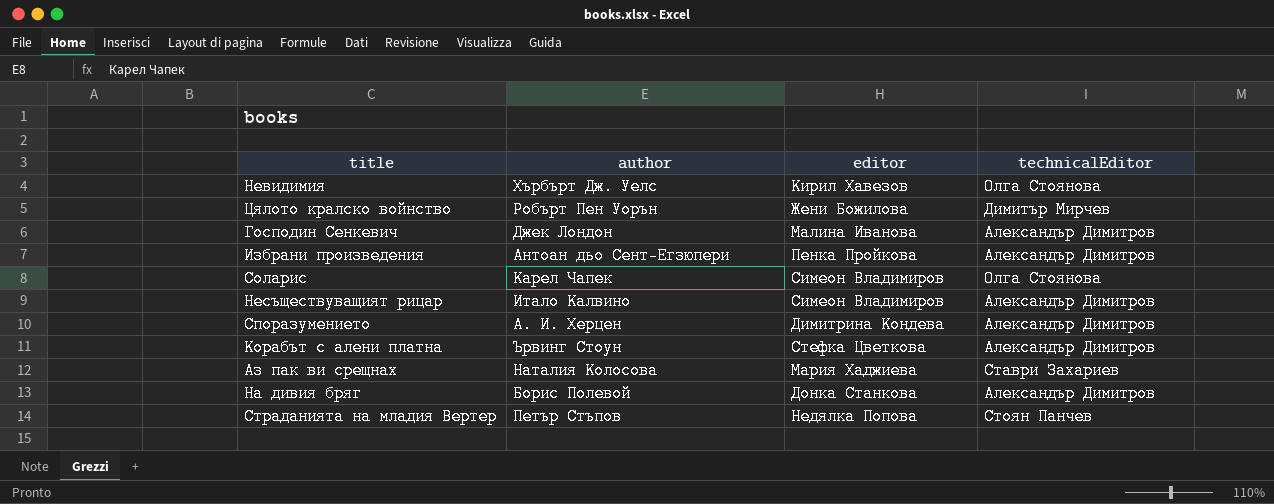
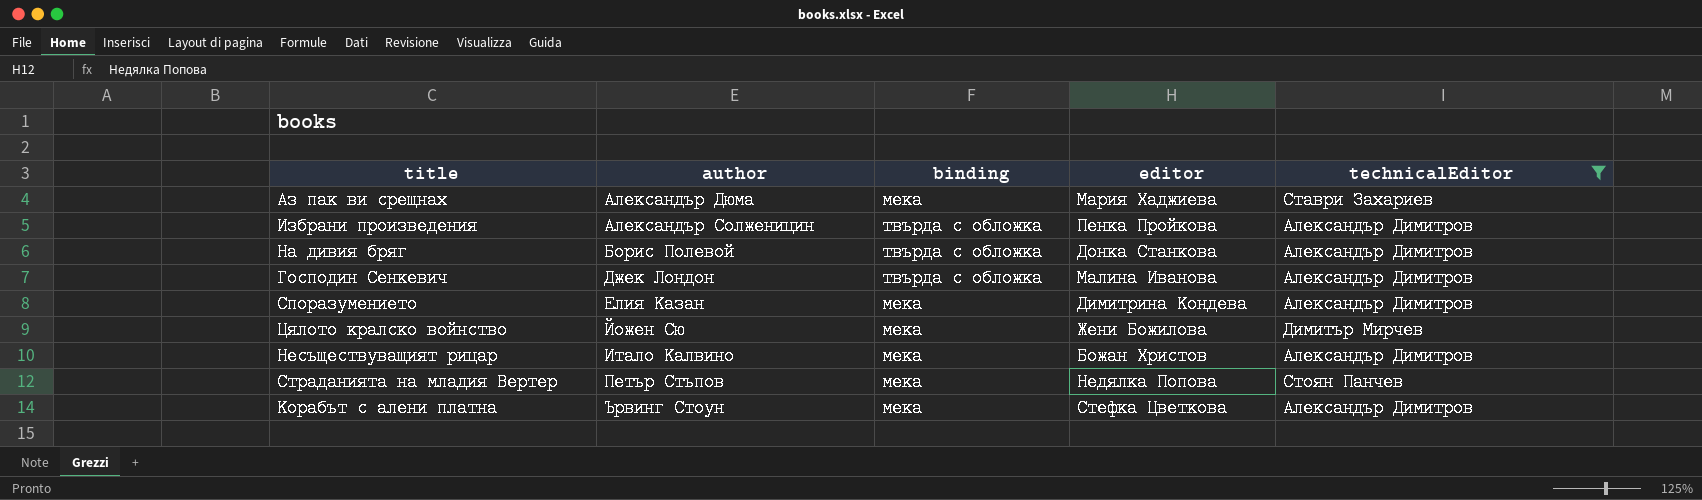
filter: none -> technicalEditor != Олга Стоянова
row order: none -> author ascending
column binding | position: none -> 3
Аз пак ви срещнах | author: Наталия Колосова -> Александър Дюма
Избрани произведения | author: Антоан дьо Сент-Егзюпери -> Александър Солженицин
Споразумението | author: А. И. Херцен -> Елия Казан
Цялото кралско войнство | author: Робърт Пен Уорън -> Йожен Сю
Несъществуващият рицар | editor: Симеон Владимиров -> Божан Xристов

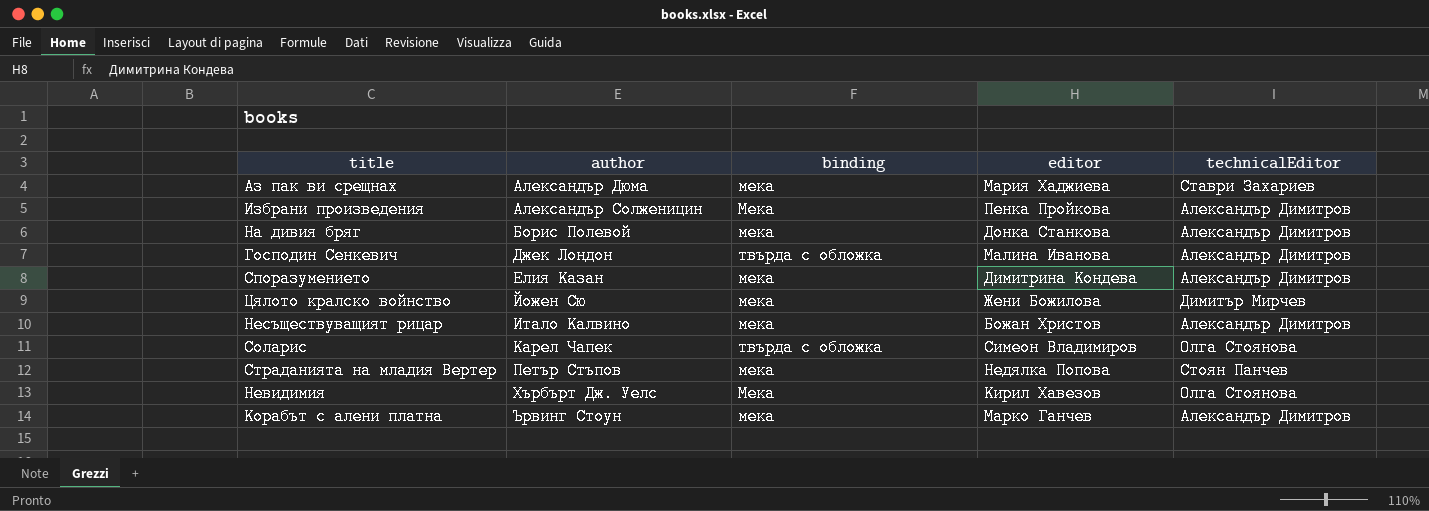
filter: technicalEditor != Олга Стоянова -> none
Избрани произведения | binding: твърда с обложка -> Мека
На дивия бряг | binding: твърда с обложка -> мека
Корабът с алени платна | editor: Стефка Цветкова -> Марко Ганчев

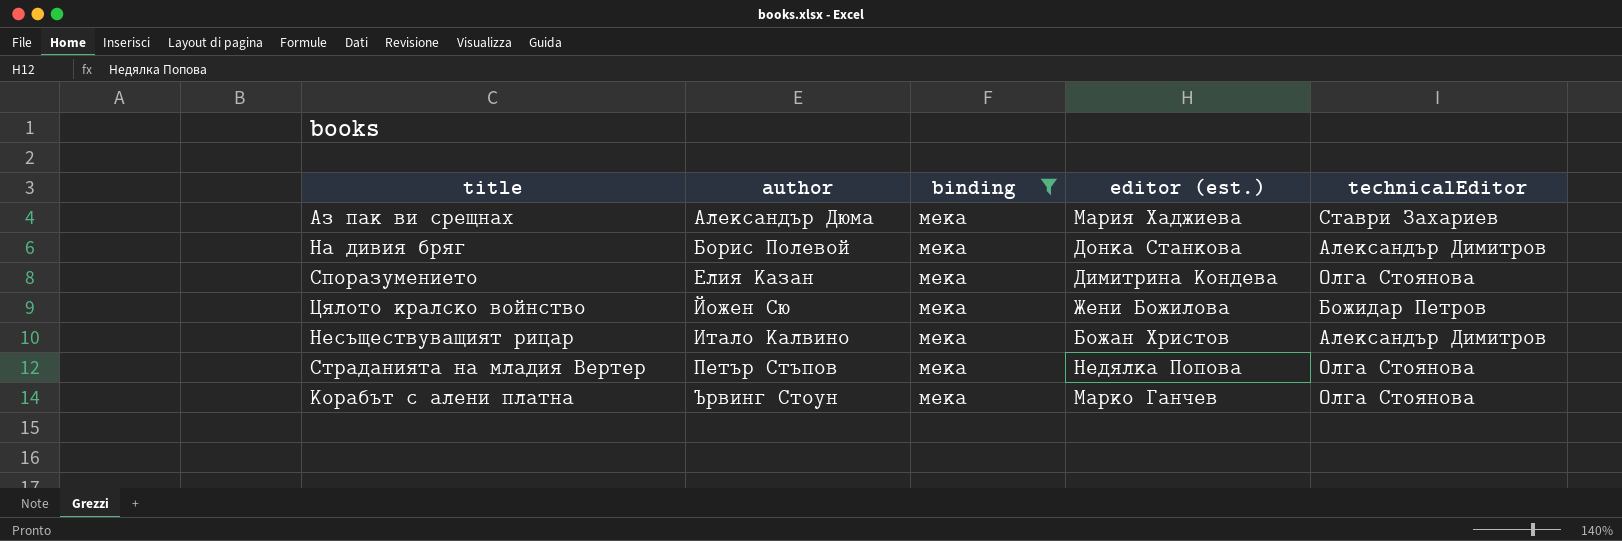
filter: none -> binding = мека
column name: editor -> editor (est.)
Споразумението | technicalEditor: Александър Димитров -> Олга Стоянова
Цялото кралско войнство | technicalEditor: Димитър Мирчев -> Божидар Петров
Страданията на младия Вертер | technicalEditor: Стоян Панчев -> Олга Стоянова
Корабът с алени платна | technicalEditor: Александър Димитров -> Олга Стоянова

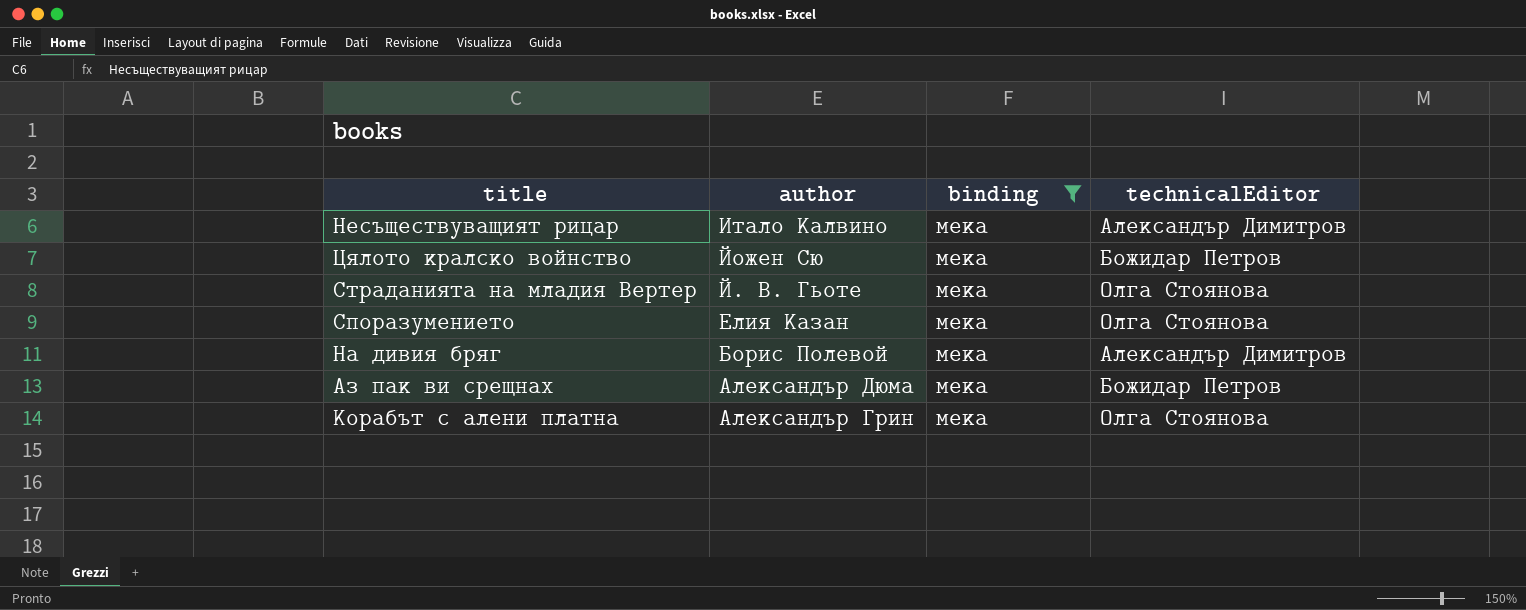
row order: author ascending -> author descending
column editor (est.) | position: 4 -> none
Страданията на младия Вертер | author: Петър Стъпов -> Й. В. Гьоте
Аз пак ви срещнах | technicalEditor: Ставри Захариев -> Божидар Петров
Корабът с алени платна | author: Ървинг Стоун -> Александър Грин

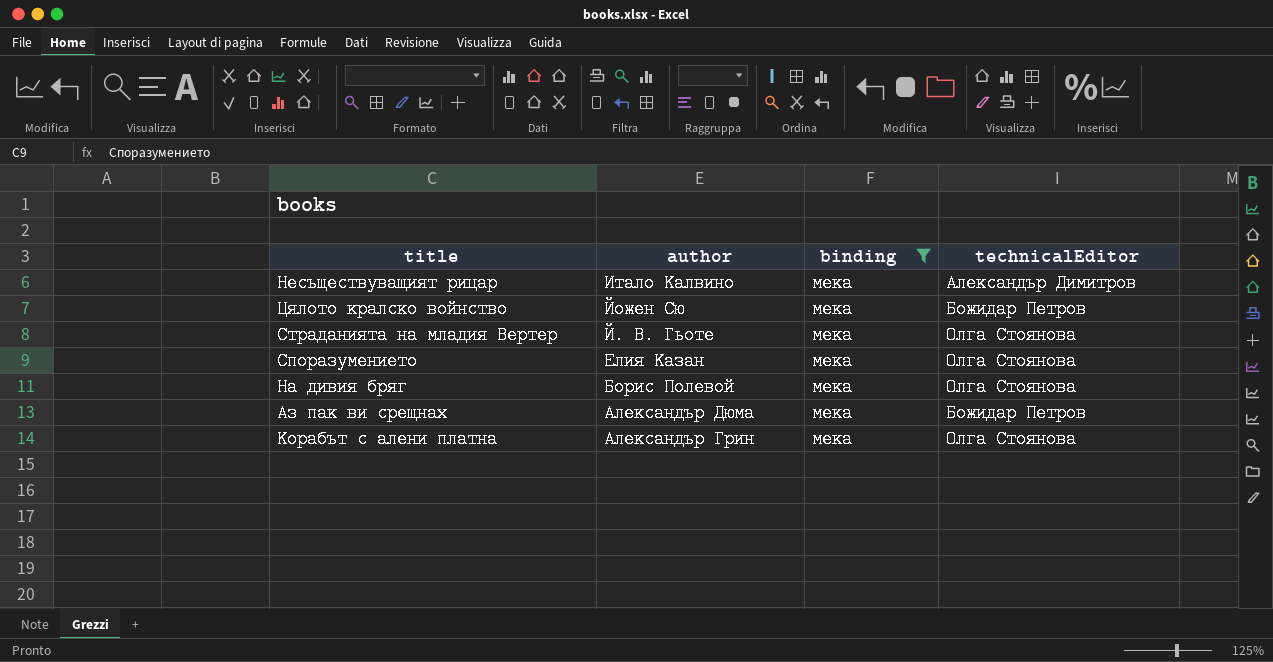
На дивия бряг | technicalEditor: Александър Димитров -> Олга Стоянова

